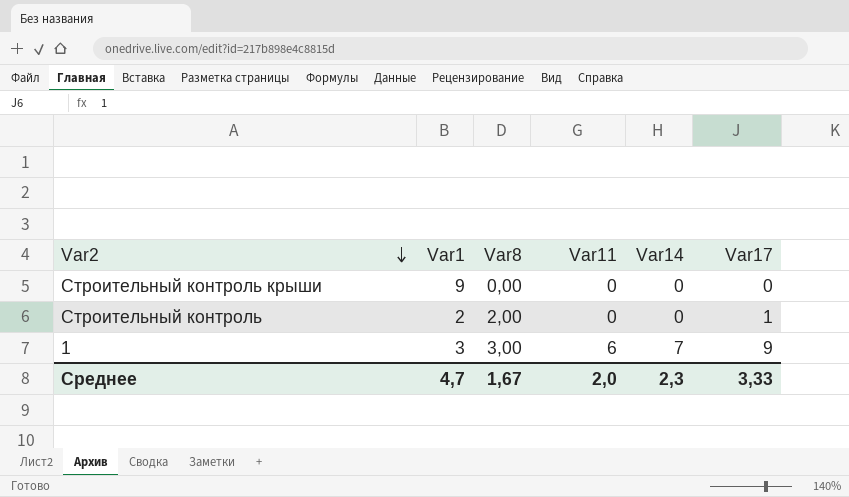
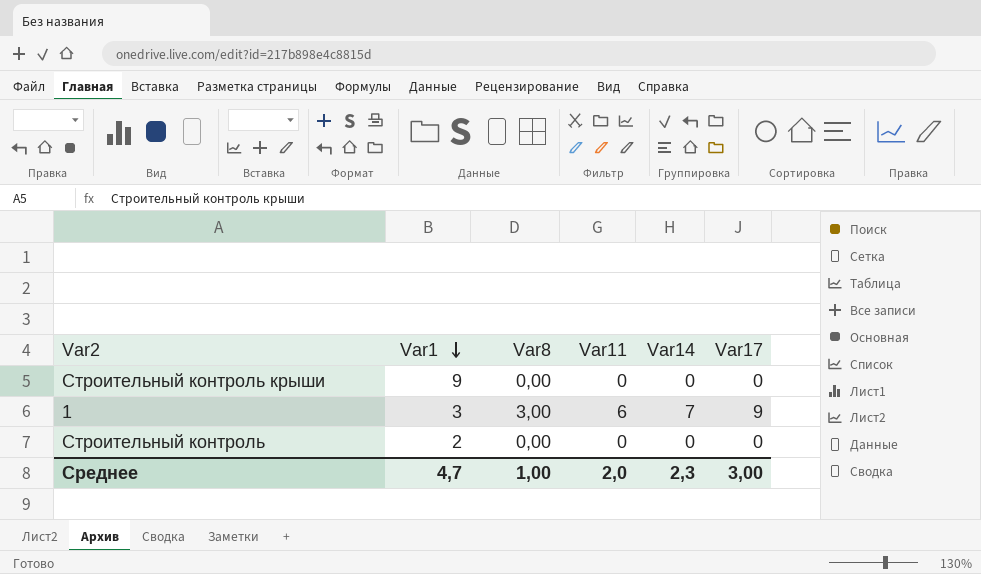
row order: Var2 descending -> Var1 descending
Строительный контроль | Var8: 2,00 -> 0,00
Строительный контроль | Var17: 1 -> 0
Среднее | Var8: 1,67 -> 1,00
Среднее | Var17: 3,33 -> 3,00

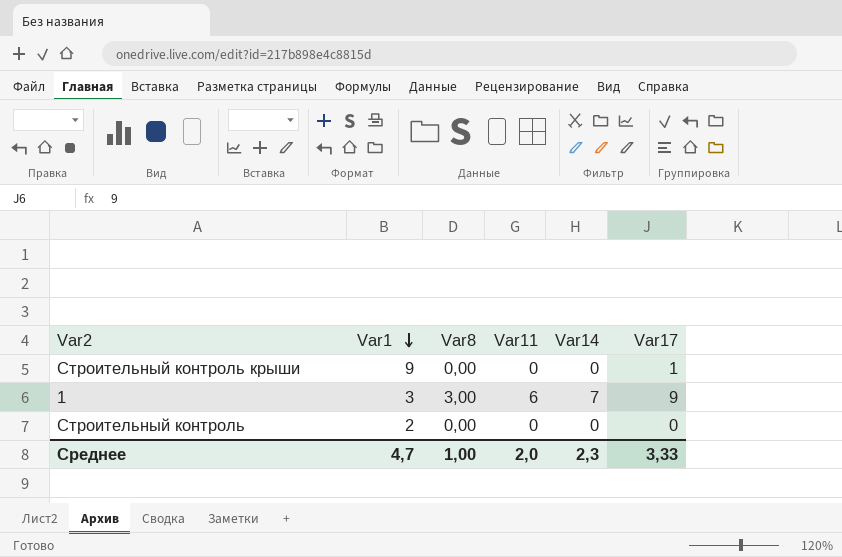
Строительный контроль крыши | Var17: 0 -> 1
Среднее | Var17: 3,00 -> 3,33

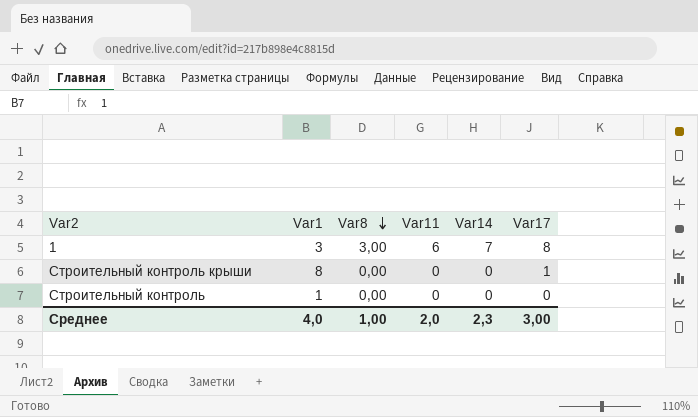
row order: Var1 descending -> Var8 descending
1 | Var17: 9 -> 8
Строительный контроль крыши | Var1: 9 -> 8
Строительный контроль | Var1: 2 -> 1
Среднее | Var1: 4,7 -> 4,0
Среднее | Var17: 3,33 -> 3,00

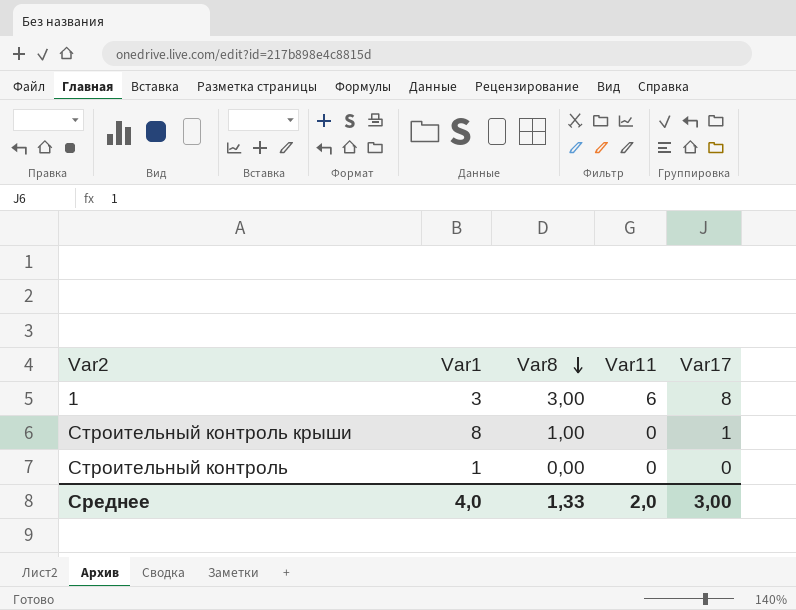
column Var14 | position: 5 -> none
Строительный контроль крыши | Var8: 0,00 -> 1,00
Среднее | Var8: 1,00 -> 1,33

